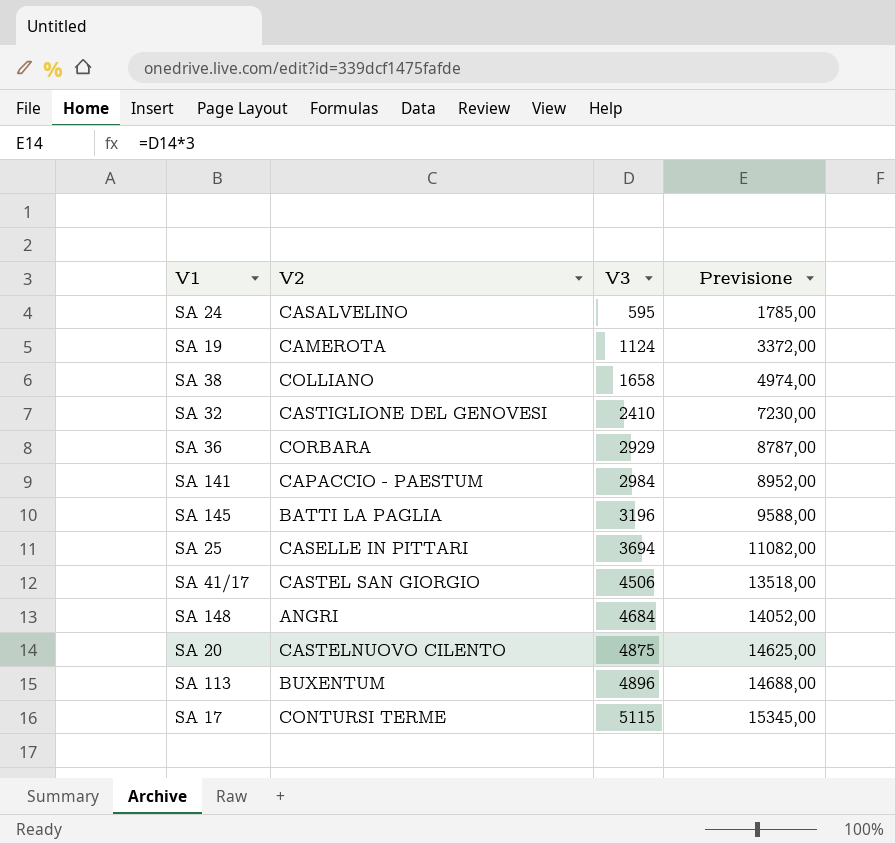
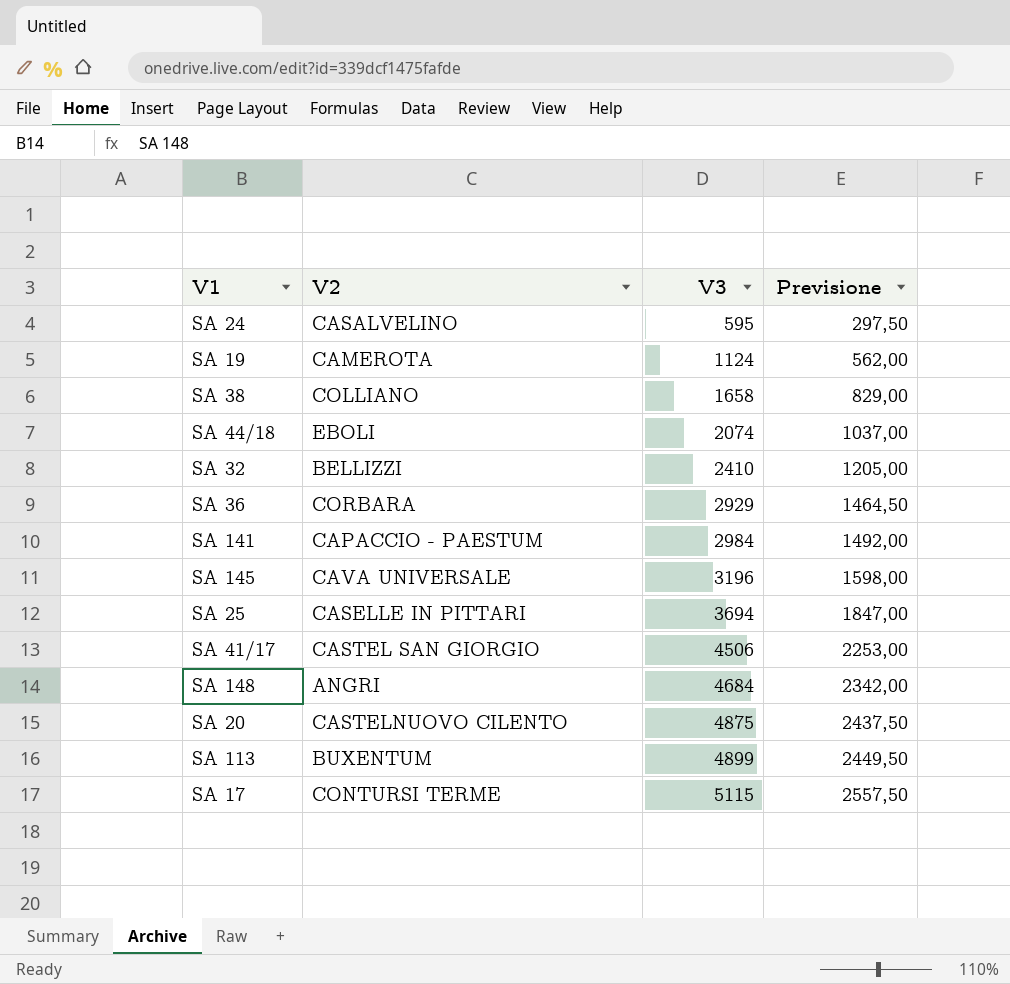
column Previsione | formula: [V3] * 3 -> [V3] * 0,5
row SA 44/18: none -> EBOLI | 2074 | 1037,00
SA 32 | V2: CASTIGLIONE DEL GENOVESI -> BELLIZZI
SA 145 | V2: BATTI LA PAGLIA -> CAVA UNIVERSALE
SA 113 | V3: 4896 -> 4899

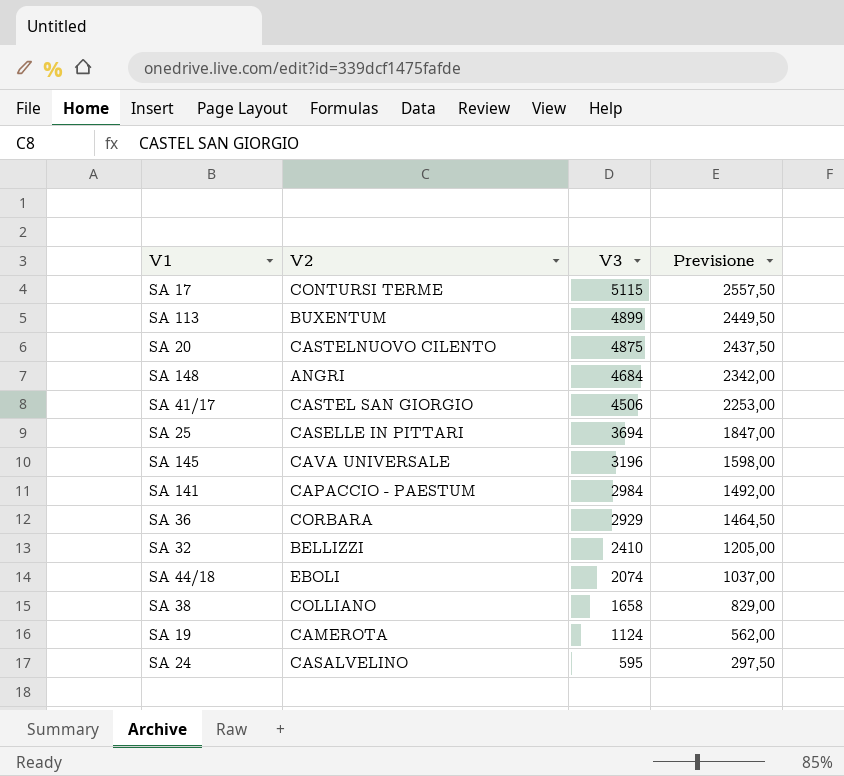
row order: V3 ascending -> V3 descending

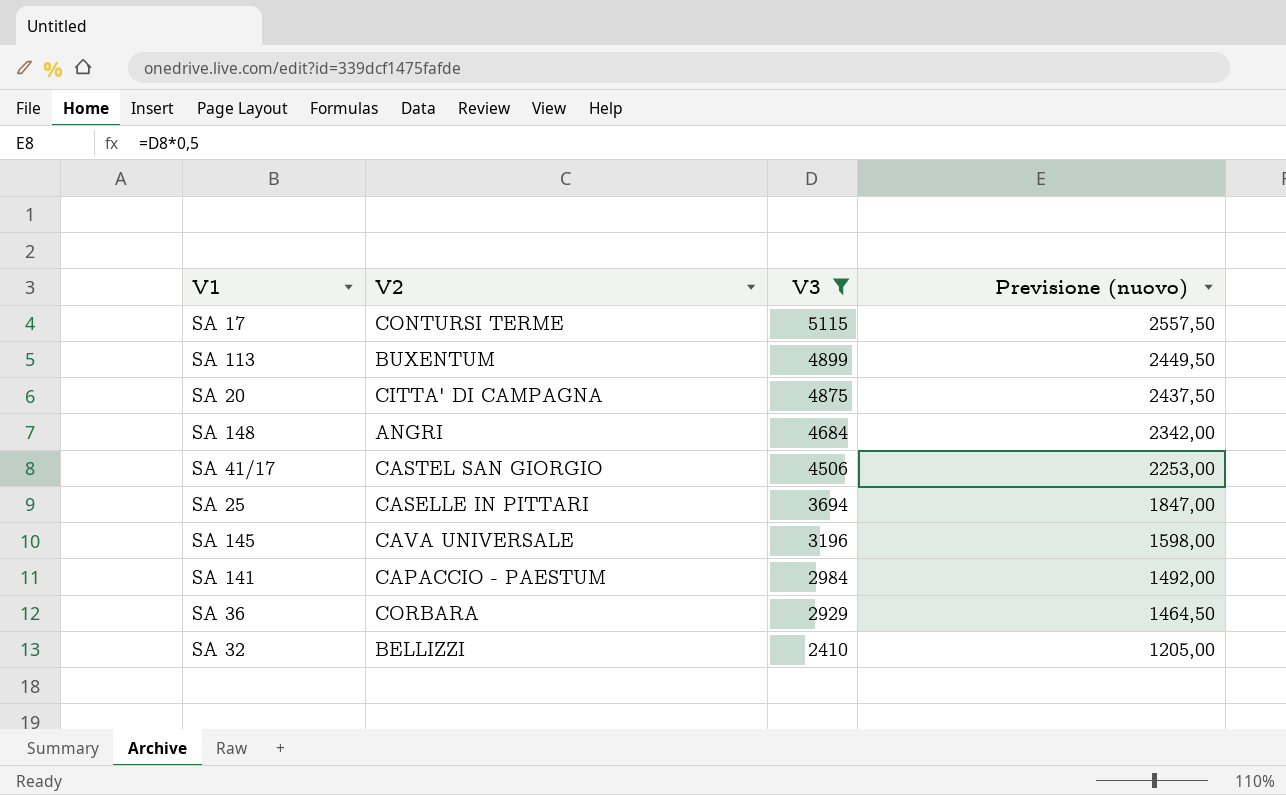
filter: none -> V3 >= 2410
column name: Previsione -> Previsione (nuovo)
SA 20 | V2: CASTELNUOVO CILENTO -> CITTA' DI CAMPAGNA

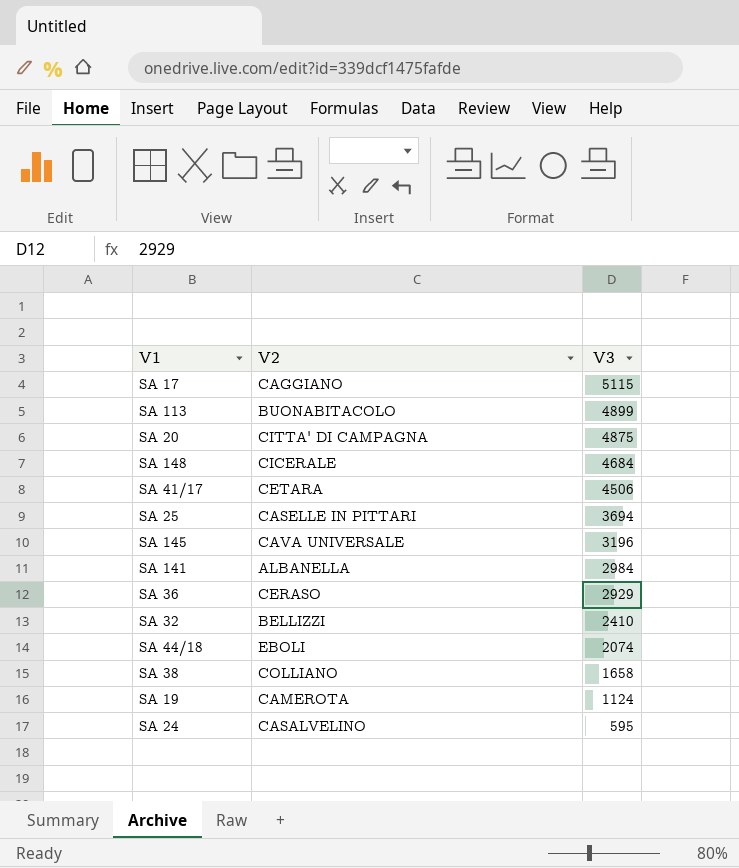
filter: V3 >= 2410 -> none
column Previsione (nuovo) | formula: [V3] * 0,5 -> none
SA 17 | V2: CONTURSI TERME -> CAGGIANO
SA 113 | V2: BUXENTUM -> BUONABITACOLO
SA 148 | V2: ANGRI -> CICERALE
SA 41/17 | V2: CASTEL SAN GIORGIO -> CETARA
SA 141 | V2: CAPACCIO - PAESTUM -> ALBANELLA
SA 36 | V2: CORBARA -> CERASO

